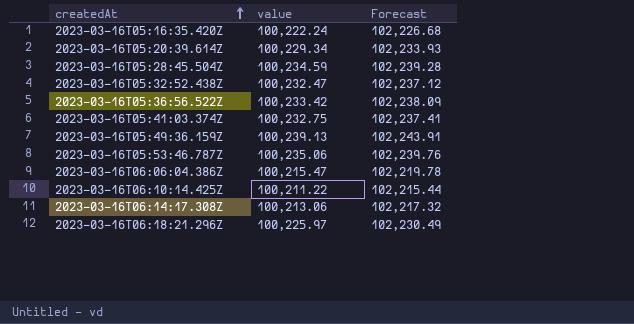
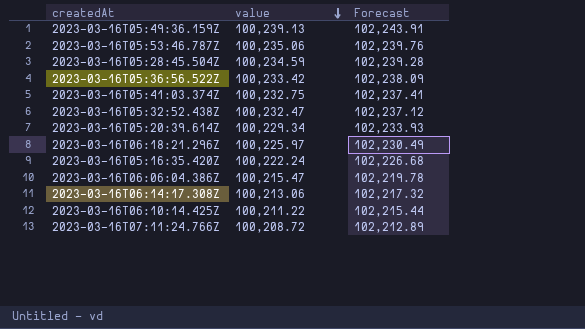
row order: createdAt ascending -> value descending
row 2023-03-16T07:11:24.766Z: none -> 100,208.72 | 102,212.89

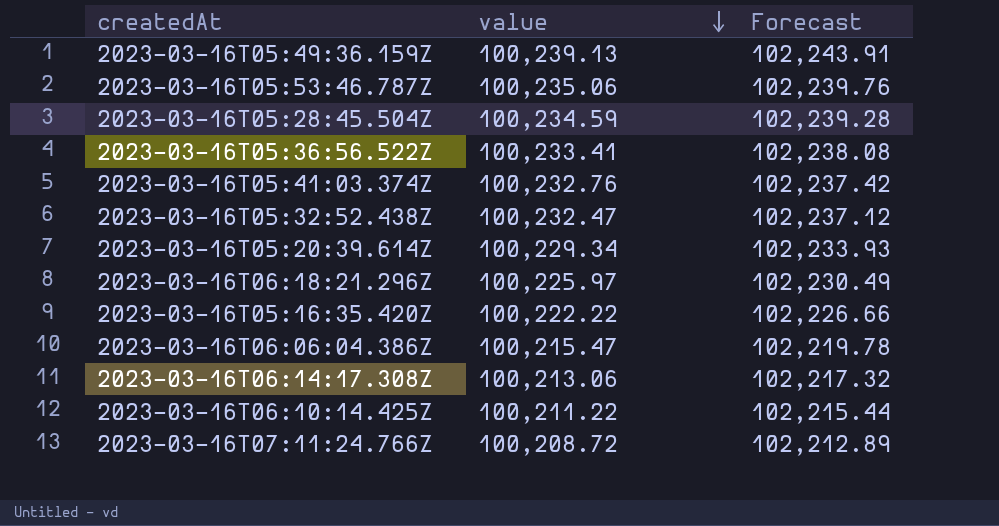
2023-03-16T05:36:56.522Z | value: 100,233.42 -> 100,233.41
2023-03-16T05:36:56.522Z | Forecast: 102,238.09 -> 102,238.08
2023-03-16T05:41:03.374Z | value: 100,232.75 -> 100,232.76
2023-03-16T05:41:03.374Z | Forecast: 102,237.41 -> 102,237.42
2023-03-16T05:16:35.420Z | value: 100,222.24 -> 100,222.22
2023-03-16T05:16:35.420Z | Forecast: 102,226.68 -> 102,226.66

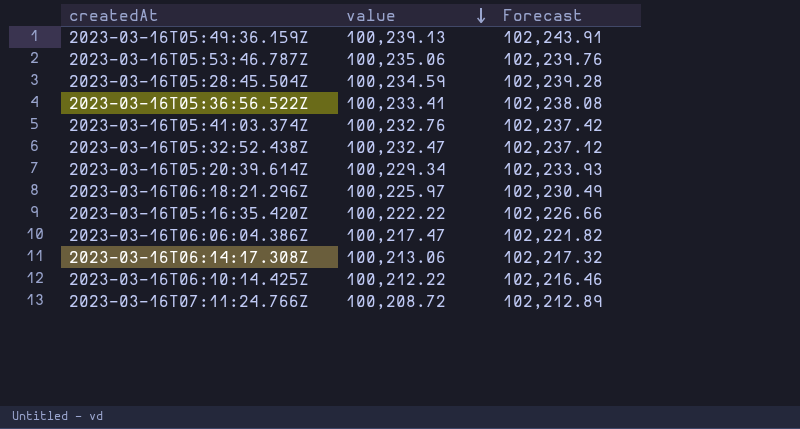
2023-03-16T06:06:04.386Z | value: 100,215.47 -> 100,217.47
2023-03-16T06:06:04.386Z | Forecast: 102,219.78 -> 102,221.82
2023-03-16T06:10:14.425Z | value: 100,211.22 -> 100,212.22
2023-03-16T06:10:14.425Z | Forecast: 102,215.44 -> 102,216.46

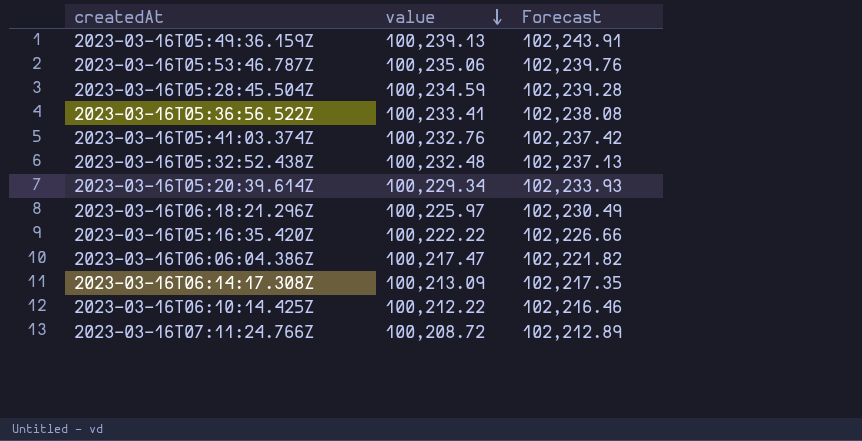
2023-03-16T05:32:52.438Z | value: 100,232.47 -> 100,232.48
2023-03-16T05:32:52.438Z | Forecast: 102,237.12 -> 102,237.13
2023-03-16T06:14:17.308Z | value: 100,213.06 -> 100,213.09
2023-03-16T06:14:17.308Z | Forecast: 102,217.32 -> 102,217.35

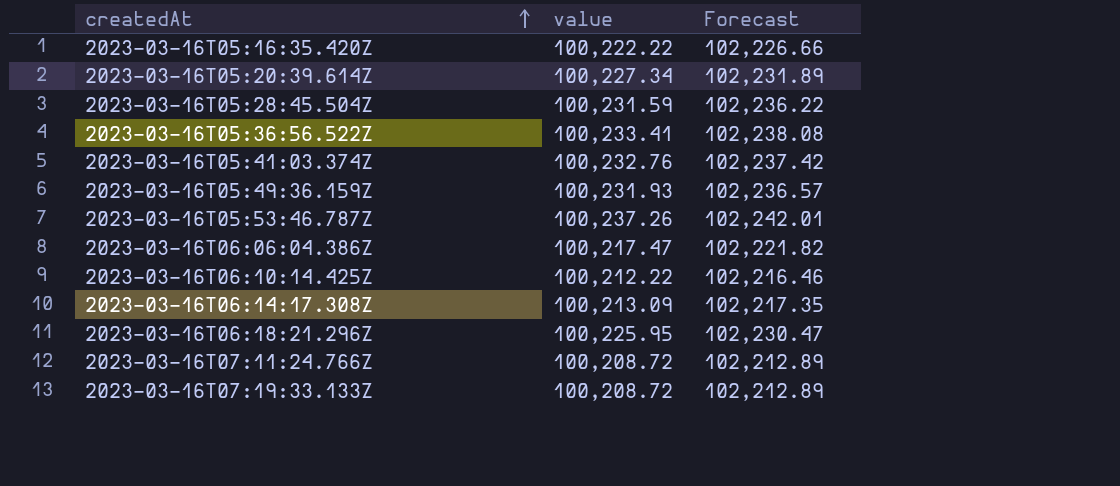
row order: value descending -> createdAt ascending
row 2023-03-16T05:32:52.438Z: 100,232.48 | 102,237.13 -> none
2023-03-16T05:20:39.614Z | value: 100,229.34 -> 100,227.34
2023-03-16T05:20:39.614Z | Forecast: 102,233.93 -> 102,231.89
2023-03-16T05:28:45.504Z | value: 100,234.59 -> 100,231.59
2023-03-16T05:28:45.504Z | Forecast: 102,239.28 -> 102,236.22
2023-03-16T05:49:36.159Z | value: 100,239.13 -> 100,231.93
2023-03-16T05:49:36.159Z | Forecast: 102,243.91 -> 102,236.57
2023-03-16T05:53:46.787Z | value: 100,235.06 -> 100,237.26
2023-03-16T05:53:46.787Z | Forecast: 102,239.76 -> 102,242.01
2023-03-16T06:18:21.296Z | value: 100,225.97 -> 100,225.95
2023-03-16T06:18:21.296Z | Forecast: 102,230.49 -> 102,230.47
row 2023-03-16T07:19:33.133Z: none -> 100,208.72 | 102,212.89

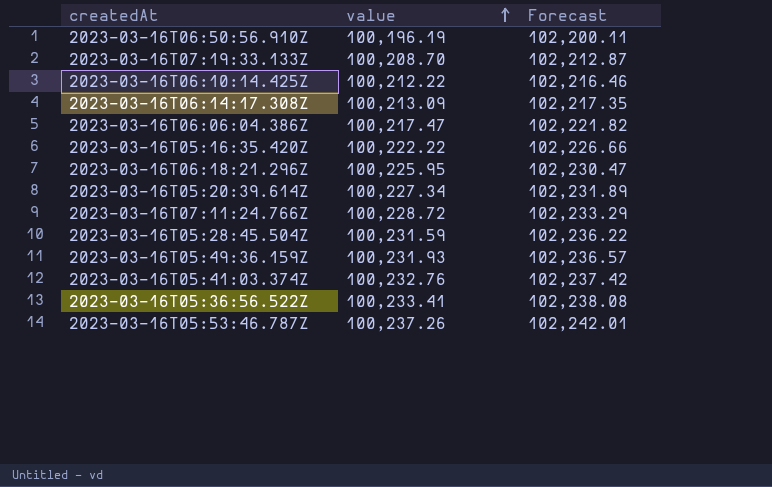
row order: createdAt ascending -> value ascending
row 2023-03-16T06:50:56.910Z: none -> 100,196.19 | 102,200.11
2023-03-16T07:19:33.133Z | value: 100,208.72 -> 100,208.70
2023-03-16T07:19:33.133Z | Forecast: 102,212.89 -> 102,212.87
2023-03-16T07:11:24.766Z | value: 100,208.72 -> 100,228.72
2023-03-16T07:11:24.766Z | Forecast: 102,212.89 -> 102,233.29

